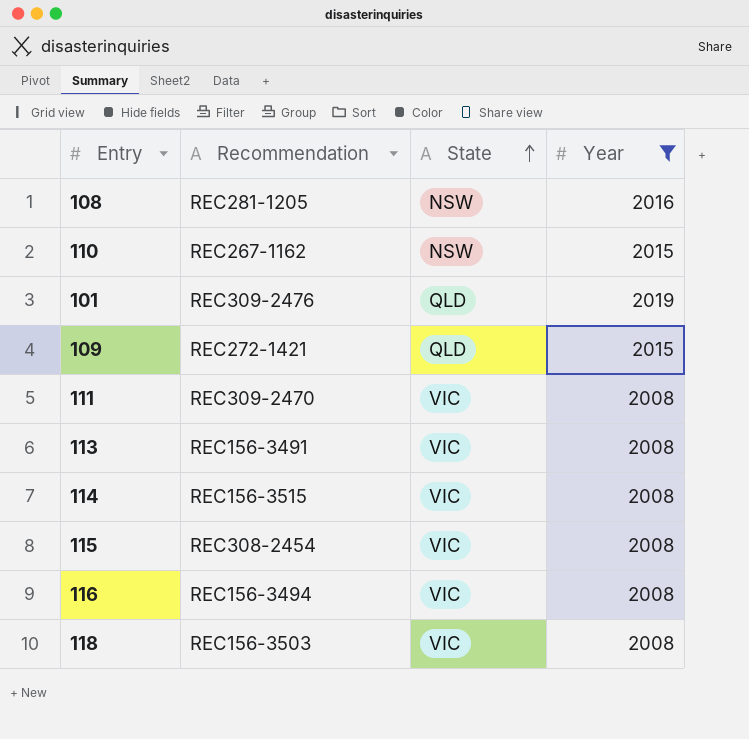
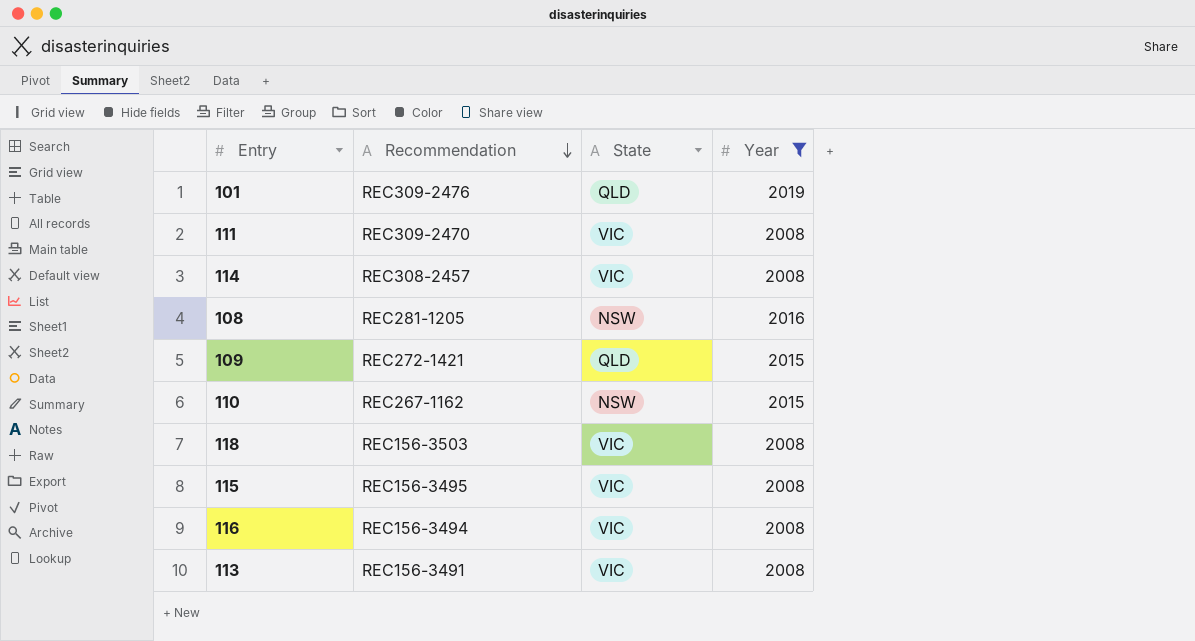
row order: State ascending -> Recommendation descending
114 | Recommendation: REC156-3515 -> REC308-2457
115 | Recommendation: REC308-2454 -> REC156-3495

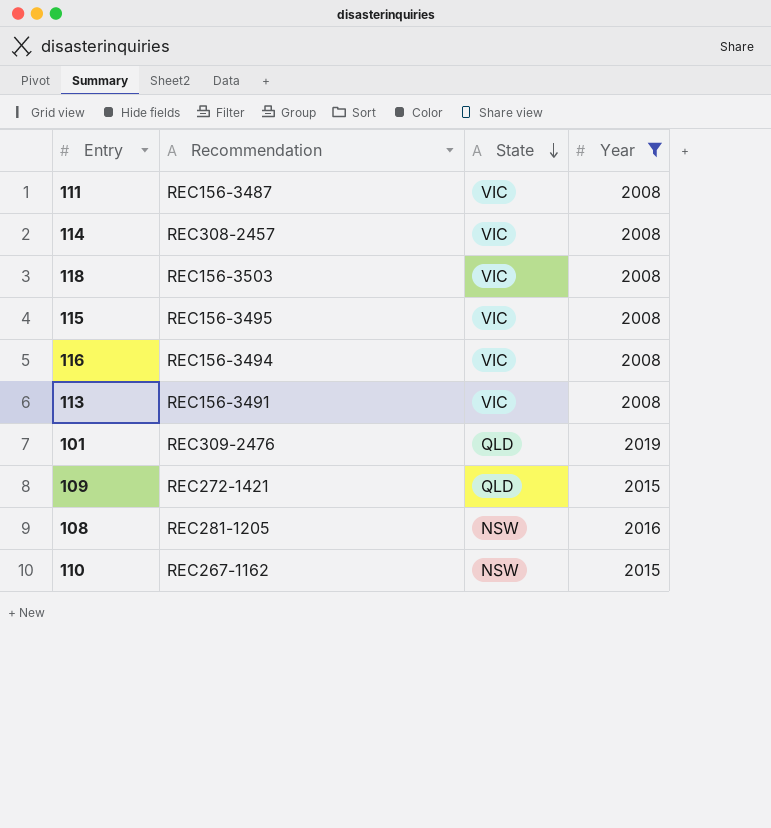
row order: Recommendation descending -> State descending
111 | Recommendation: REC309-2470 -> REC156-3487

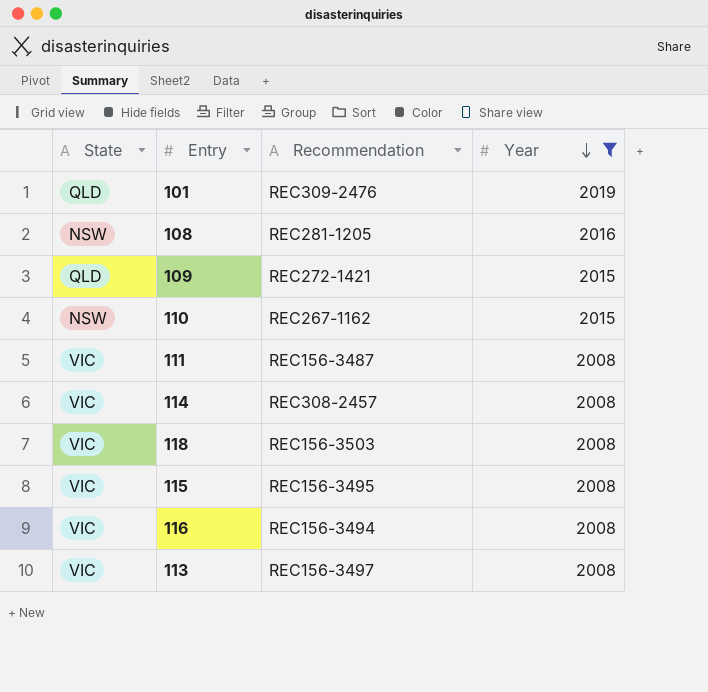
row order: State descending -> Year descending
column State | position: 3 -> 1
113 | Recommendation: REC156-3491 -> REC156-3497

